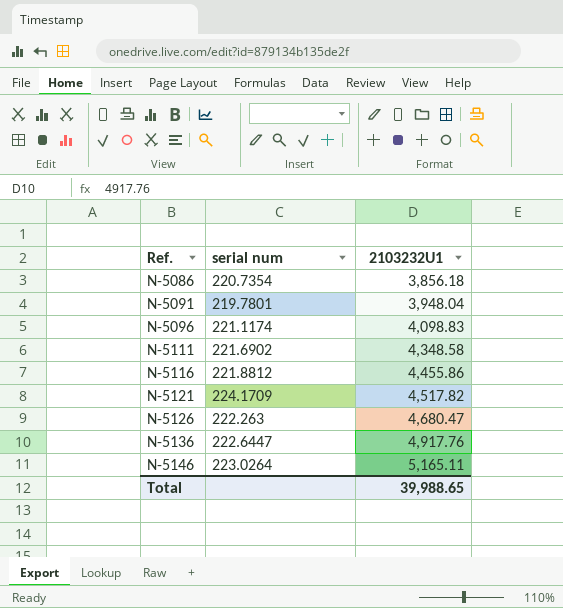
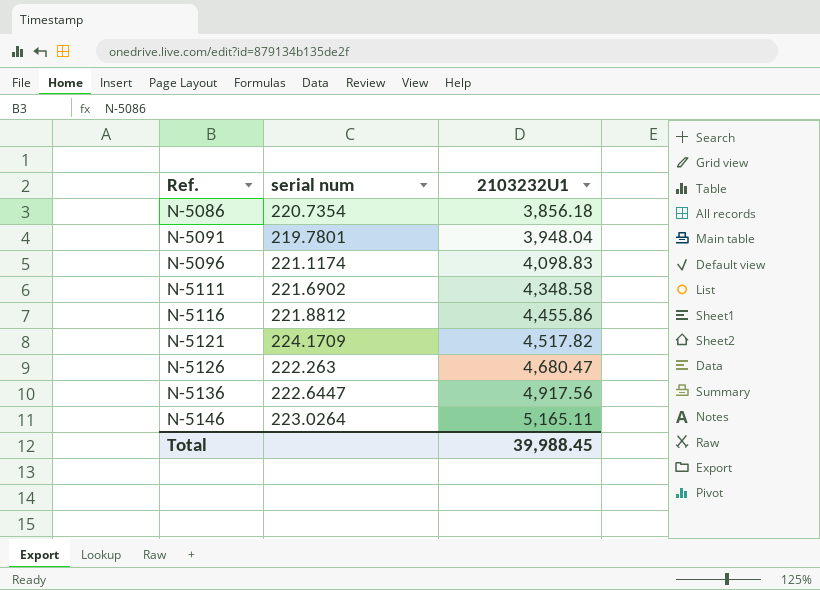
N-5136 | 2103232U1: 4,917.76 -> 4,917.56
Total | 2103232U1: 39,988.65 -> 39,988.45

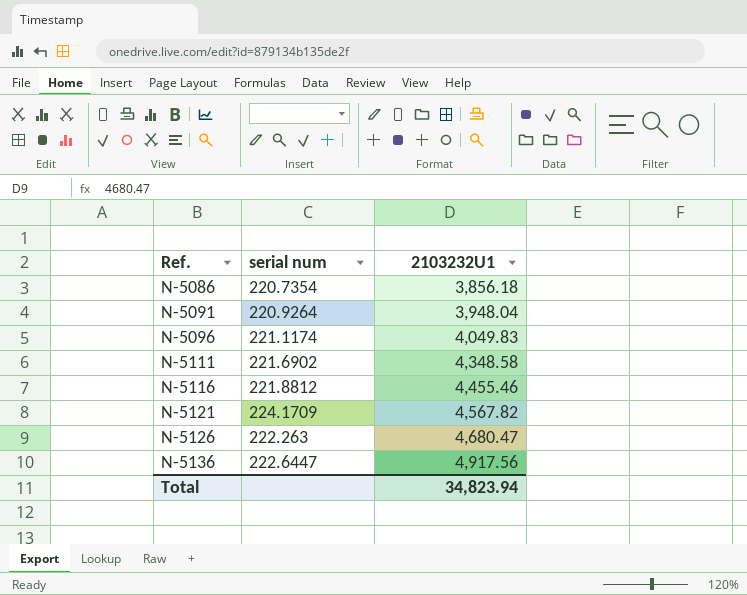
row N-5146: 223.0264 | 5,165.11 -> none
N-5091 | serial num: 219.7801 -> 220.9264
N-5096 | 2103232U1: 4,098.83 -> 4,049.83
N-5116 | 2103232U1: 4,455.86 -> 4,455.46
N-5121 | 2103232U1: 4,517.82 -> 4,567.82
Total | 2103232U1: 39,988.45 -> 34,823.94

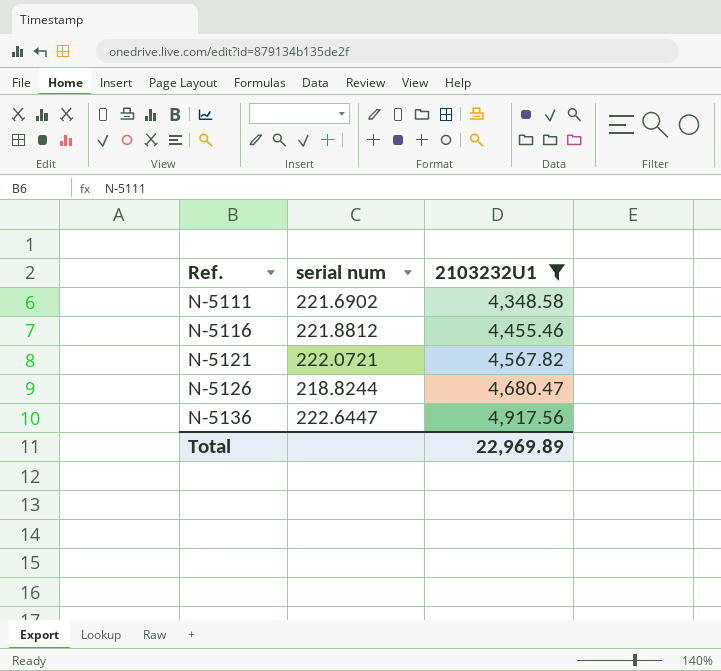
filter: none -> 2103232U1 >= 4,348.58
N-5121 | serial num: 224.1709 -> 222.0721
N-5126 | serial num: 222.263 -> 218.8244
Total | 2103232U1: 34,823.94 -> 22,969.89

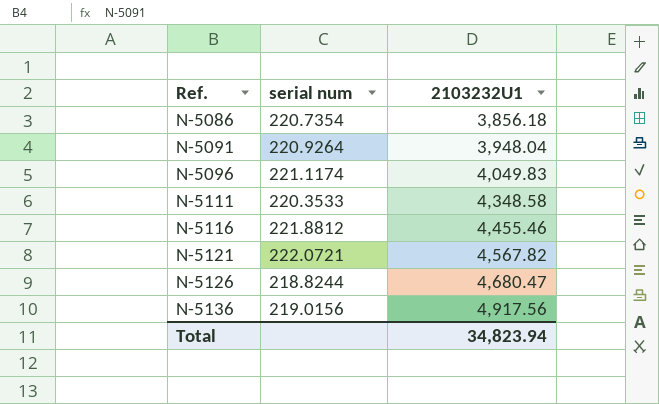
filter: 2103232U1 >= 4,348.58 -> none
N-5111 | serial num: 221.6902 -> 220.3533
N-5136 | serial num: 222.6447 -> 219.0156
Total | 2103232U1: 22,969.89 -> 34,823.94

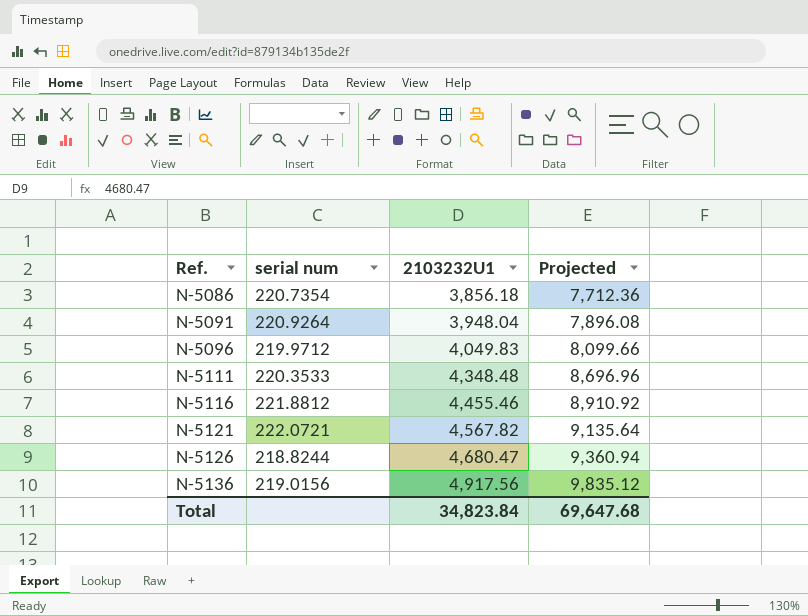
column Projected | formula: none -> [2103232U1] * 2
N-5096 | serial num: 221.1174 -> 219.9712
N-5111 | 2103232U1: 4,348.58 -> 4,348.48
Total | 2103232U1: 34,823.94 -> 34,823.84

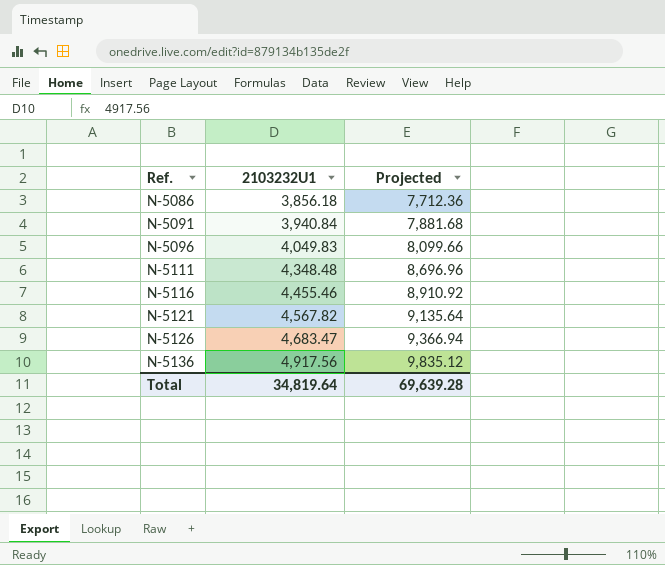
column serial num | position: 2 -> none
N-5091 | 2103232U1: 3,948.04 -> 3,940.84
N-5091 | Projected: 7,896.08 -> 7,881.68
N-5126 | 2103232U1: 4,680.47 -> 4,683.47
N-5126 | Projected: 9,360.94 -> 9,366.94
Total | 2103232U1: 34,823.84 -> 34,819.64
Total | Projected: 69,647.68 -> 69,639.28

